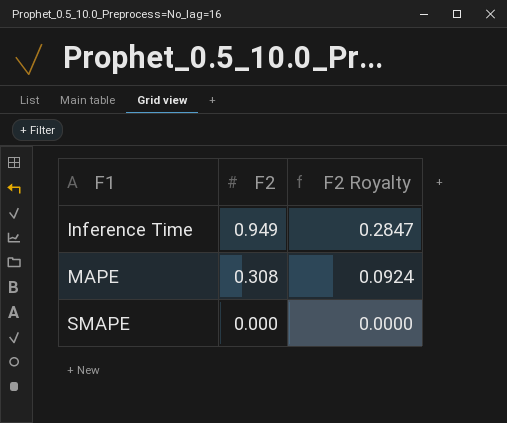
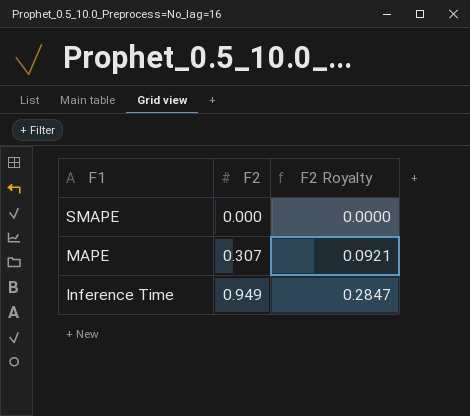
row order: F1 ascending -> F1 descending
MAPE | F2: 0.308 -> 0.307
MAPE | F2 Royalty: 0.0924 -> 0.0921

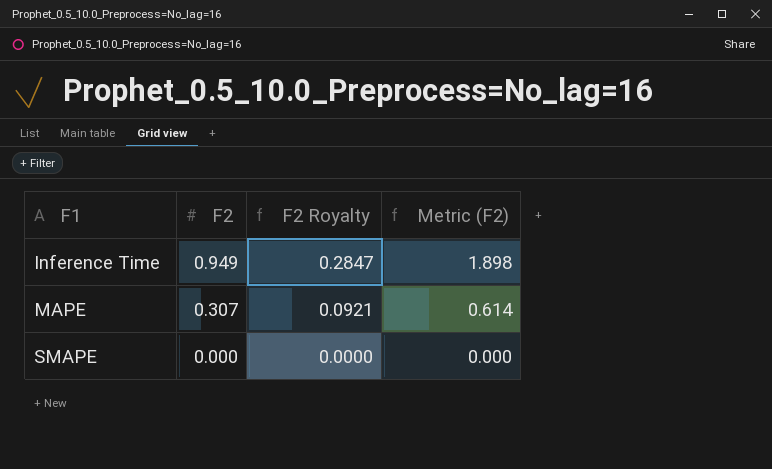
row order: F1 descending -> F1 ascending
column Metric (F2) | formula: none -> [F2] * 2

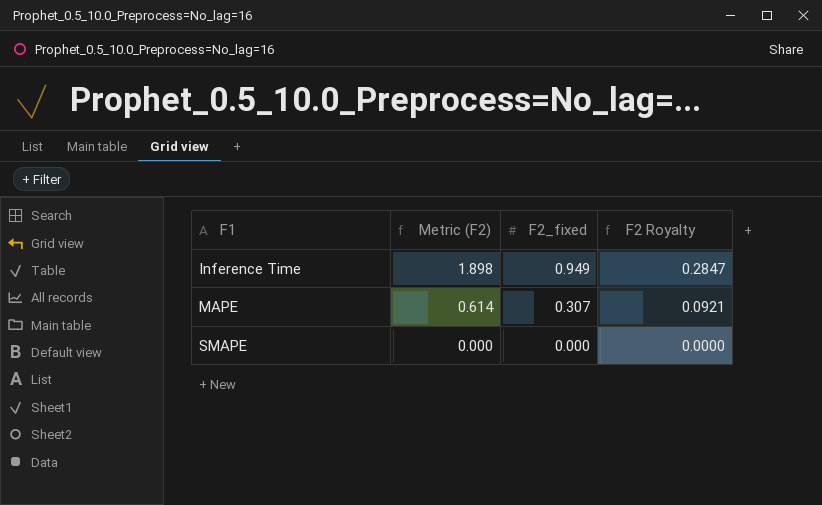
column Metric (F2) | position: 4 -> 2
column name: F2 -> F2_fixed

